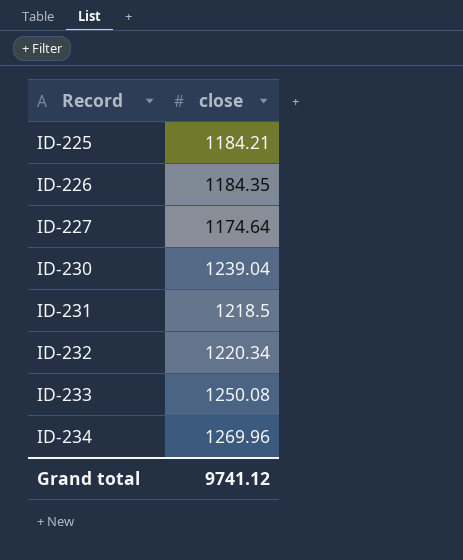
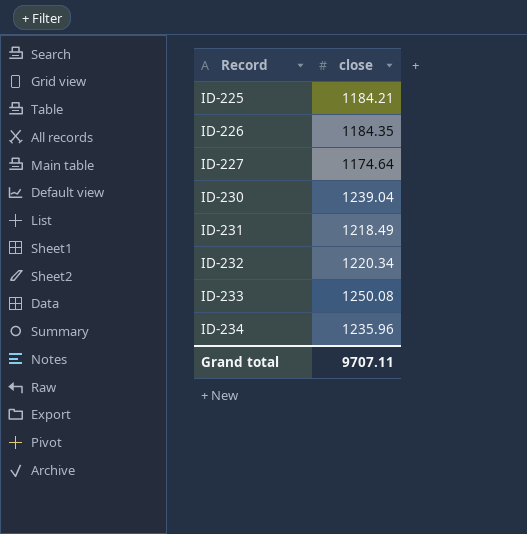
ID-231 | close: 1218.5 -> 1218.49
ID-234 | close: 1269.96 -> 1235.96
Grand total | close: 9741.12 -> 9707.11

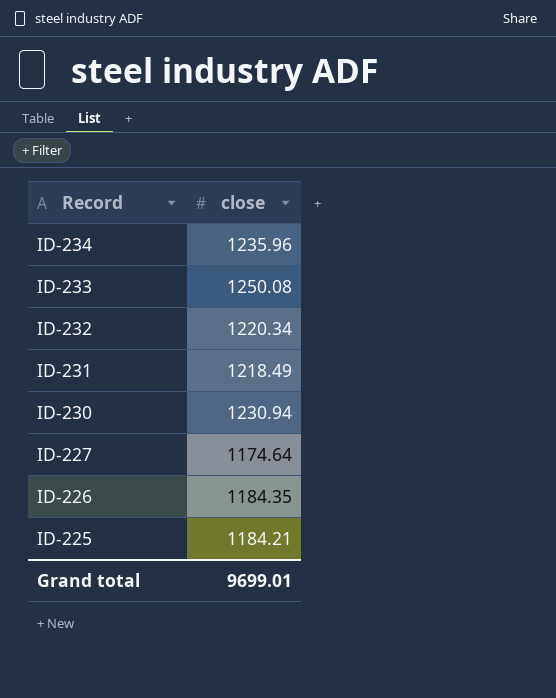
row order: Record ascending -> Record descending
ID-230 | close: 1239.04 -> 1230.94
Grand total | close: 9707.11 -> 9699.01

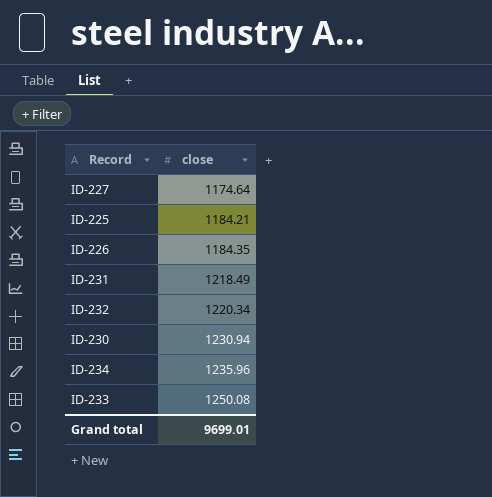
row order: Record descending -> close ascending

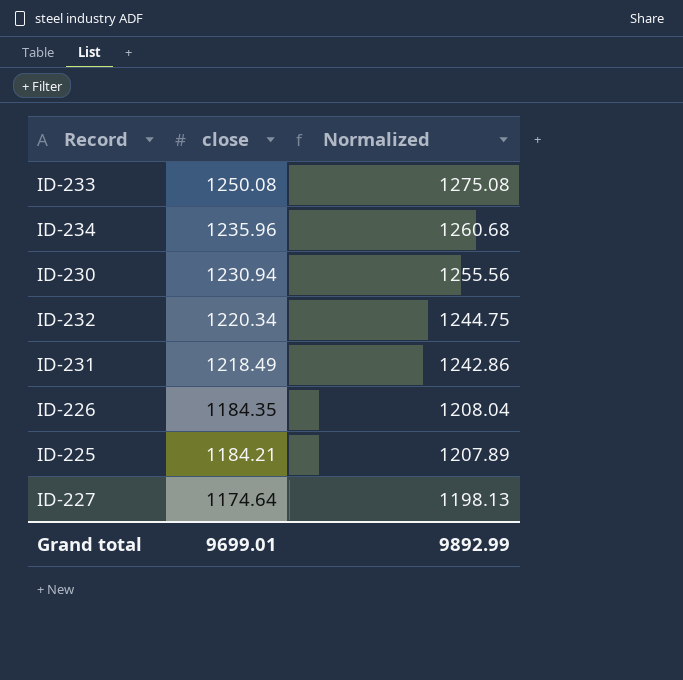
row order: close ascending -> close descending
column Normalized | formula: none -> [close] * 1.02

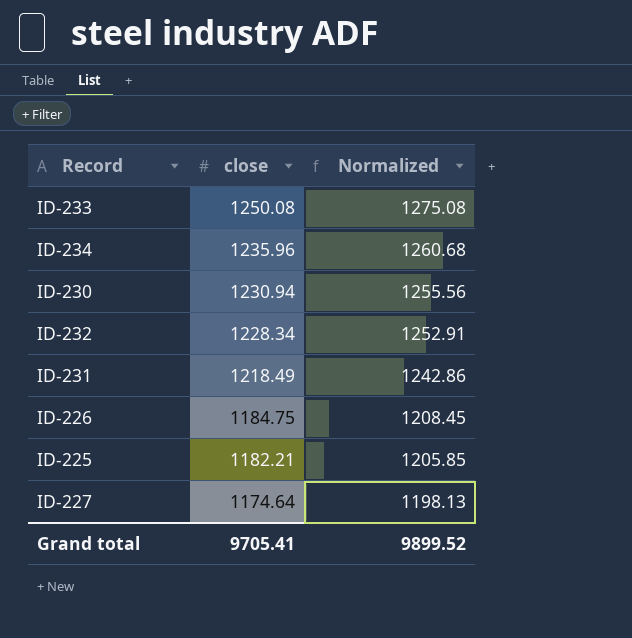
ID-232 | close: 1220.34 -> 1228.34
ID-232 | Normalized: 1244.75 -> 1252.91
ID-226 | close: 1184.35 -> 1184.75
ID-226 | Normalized: 1208.04 -> 1208.45
ID-225 | close: 1184.21 -> 1182.21
ID-225 | Normalized: 1207.89 -> 1205.85
Grand total | close: 9699.01 -> 9705.41
Grand total | Normalized: 9892.99 -> 9899.52

